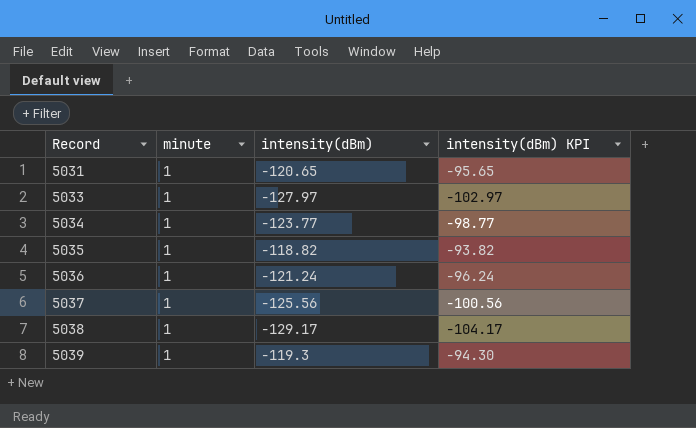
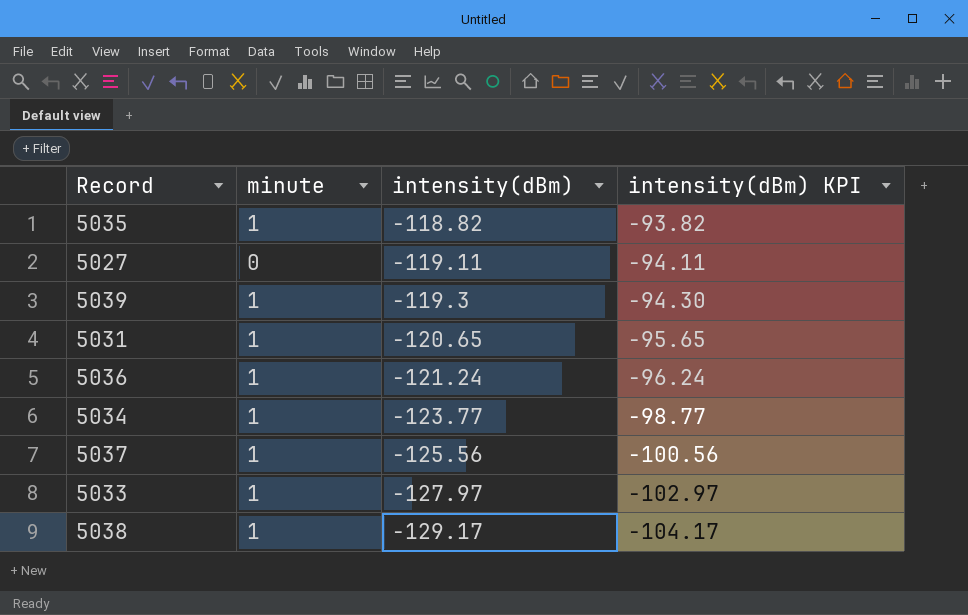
row order: Record ascending -> intensity(dBm) descending
row 5027: none -> 0 | -119.11 | -94.11

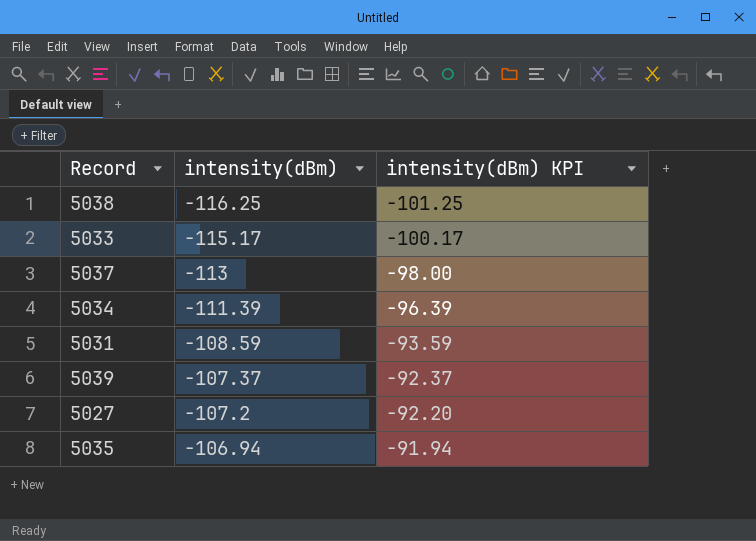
row order: intensity(dBm) descending -> intensity(dBm) ascending
column minute | position: 2 -> none
column intensity(dBm) KPI | formula: [intensity(dBm)] + 25 -> [intensity(dBm)] + 15
row 5036: 1 | -121.24 | -96.24 -> none
5038 | intensity(dBm): -129.17 -> -116.25
5033 | intensity(dBm): -127.97 -> -115.17
5037 | intensity(dBm): -125.56 -> -113
5034 | intensity(dBm): -123.77 -> -111.39
5031 | intensity(dBm): -120.65 -> -108.59
5039 | intensity(dBm): -119.3 -> -107.37
5027 | intensity(dBm): -119.11 -> -107.2
5035 | intensity(dBm): -118.82 -> -106.94

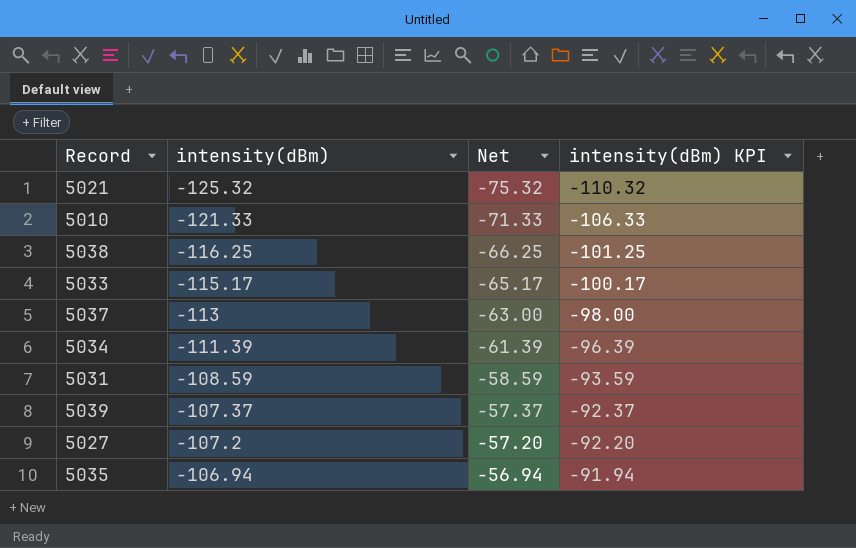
column Net | formula: none -> [intensity(dBm)] + 50
row 5021: none -> -125.32 | -75.32 | -110.32
row 5010: none -> -121.33 | -71.33 | -106.33

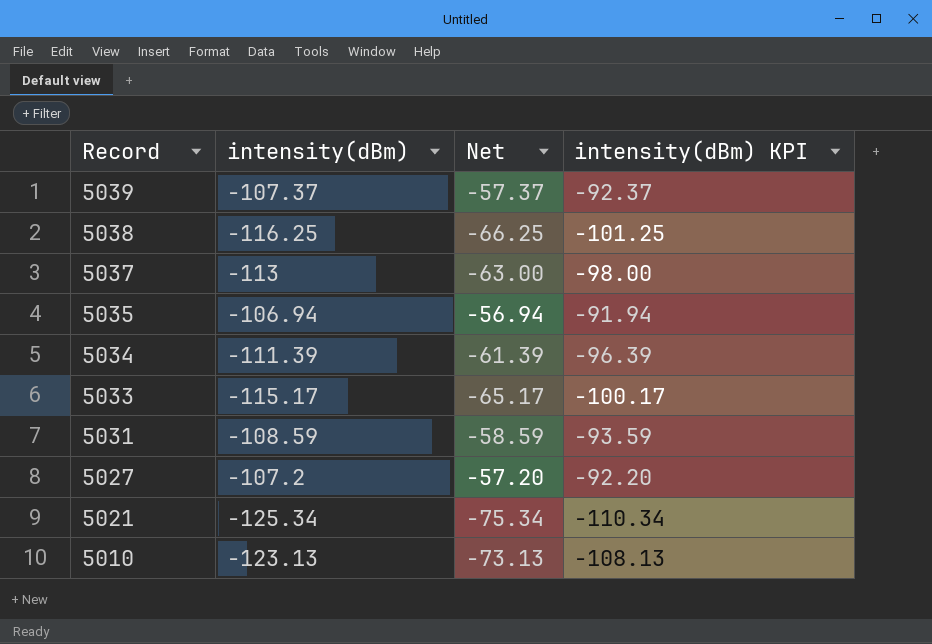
row order: intensity(dBm) ascending -> Record descending
5021 | intensity(dBm): -125.32 -> -125.34
5021 | Net: -75.32 -> -75.34
5021 | intensity(dBm) KPI: -110.32 -> -110.34
5010 | intensity(dBm): -121.33 -> -123.13
5010 | Net: -71.33 -> -73.13
5010 | intensity(dBm) KPI: -106.33 -> -108.13

